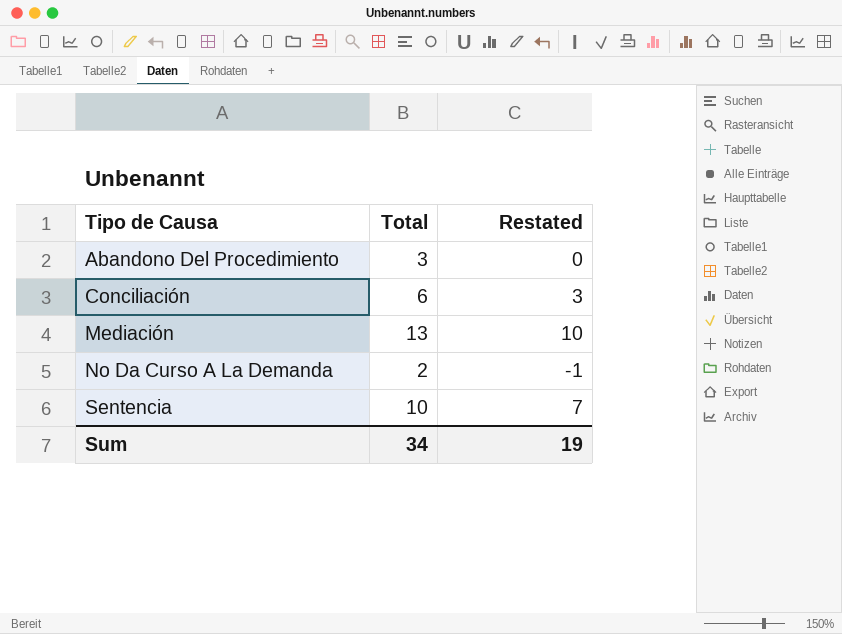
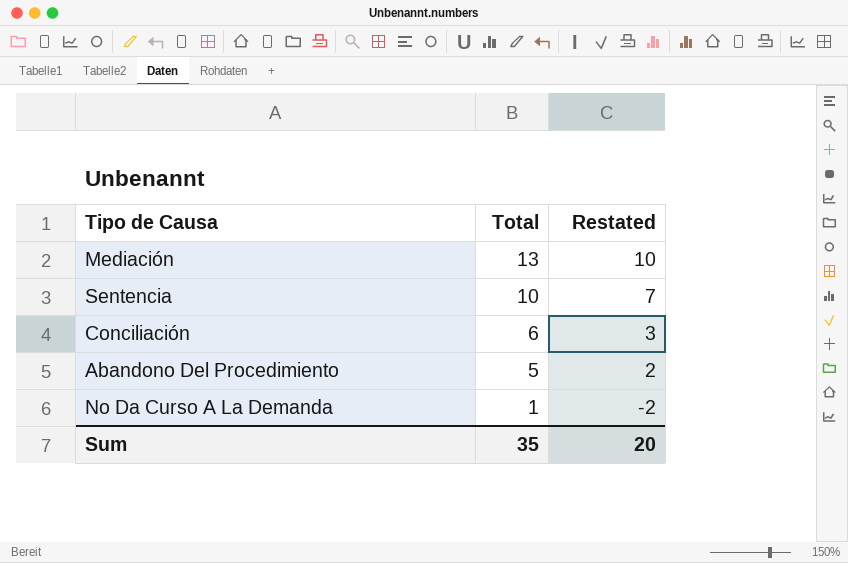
row order: Tipo de Causa ascending -> Total descending
Abandono Del Procedimiento | Total: 3 -> 5
Abandono Del Procedimiento | Restated: 0 -> 2
No Da Curso A La Demanda | Total: 2 -> 1
No Da Curso A La Demanda | Restated: -1 -> -2
Sum | Total: 34 -> 35
Sum | Restated: 19 -> 20

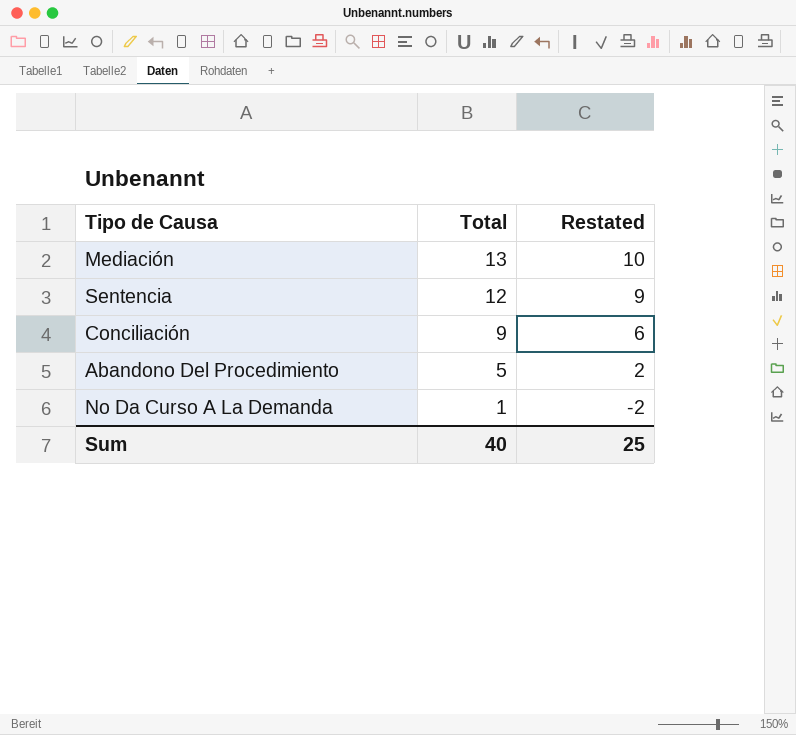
Sentencia | Total: 10 -> 12
Sentencia | Restated: 7 -> 9
Conciliación | Total: 6 -> 9
Conciliación | Restated: 3 -> 6
Sum | Total: 35 -> 40
Sum | Restated: 20 -> 25

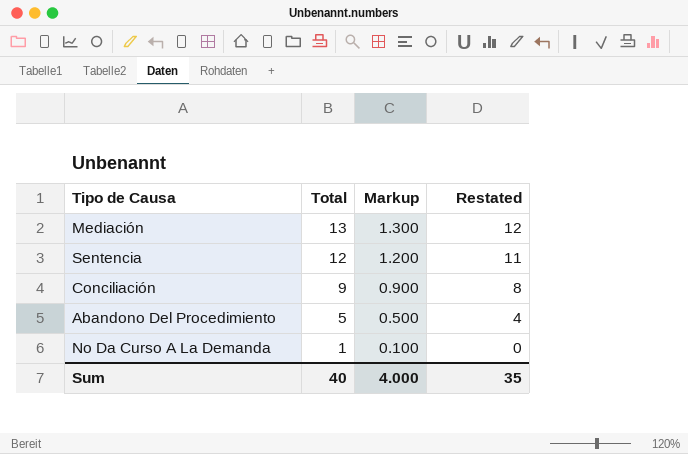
column Markup | formula: none -> [Total] * 0.1
column Restated | formula: [Total] - 3 -> [Total] - 1
Sum | Restated: 25 -> 35

